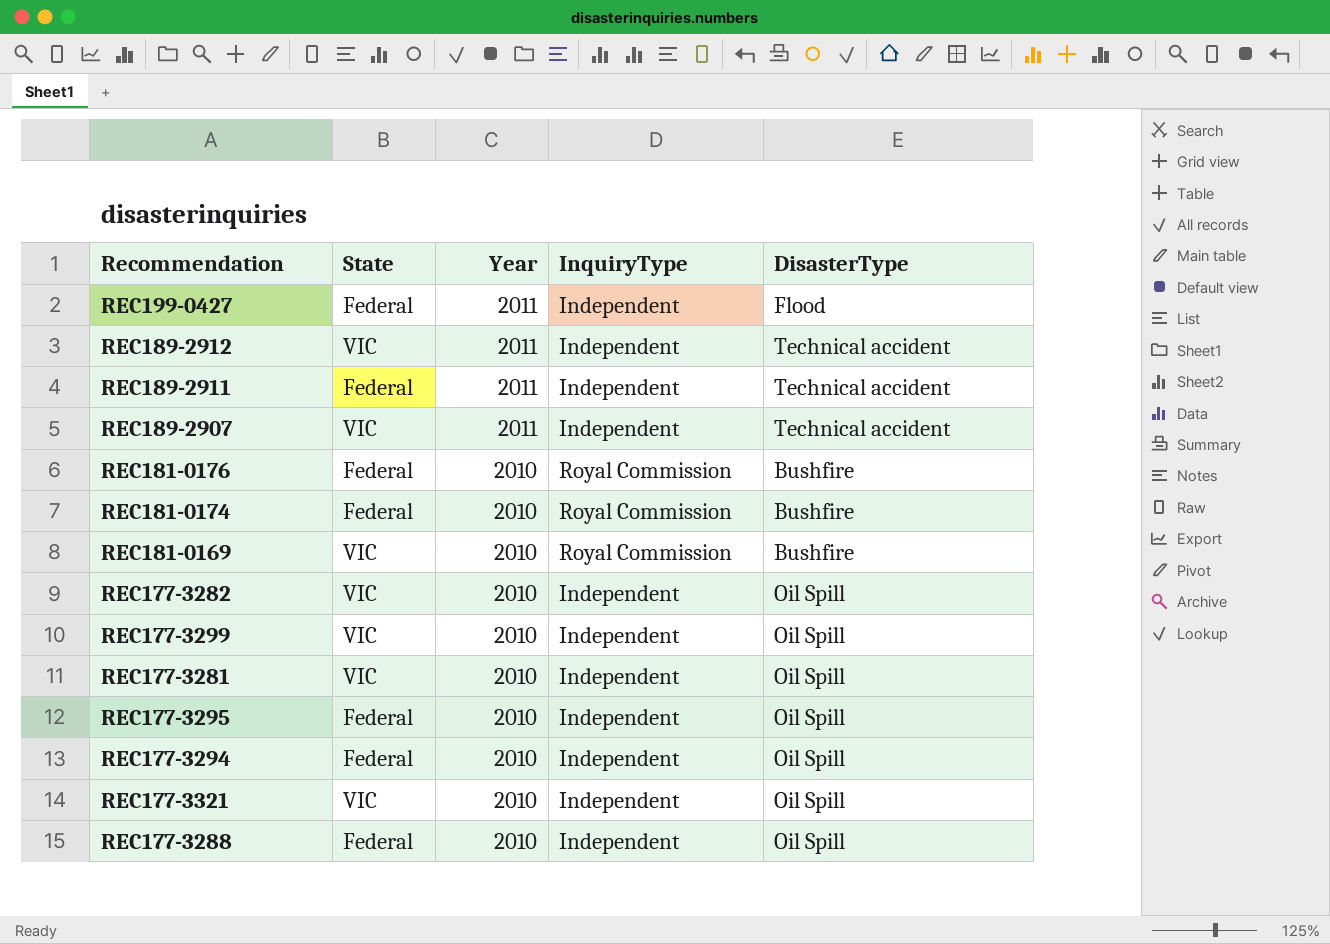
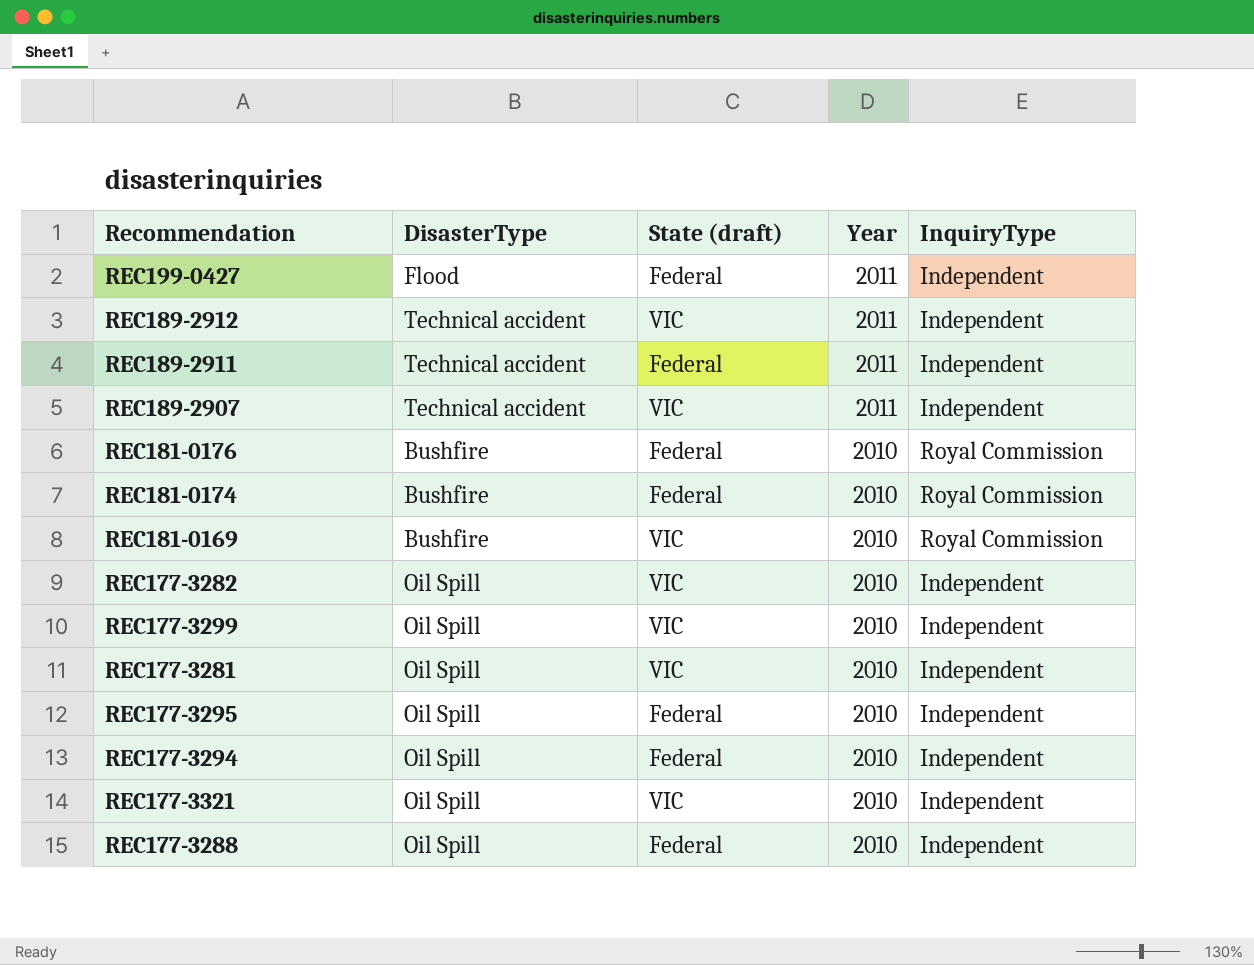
column DisasterType | position: 5 -> 2
column name: State -> State (draft)

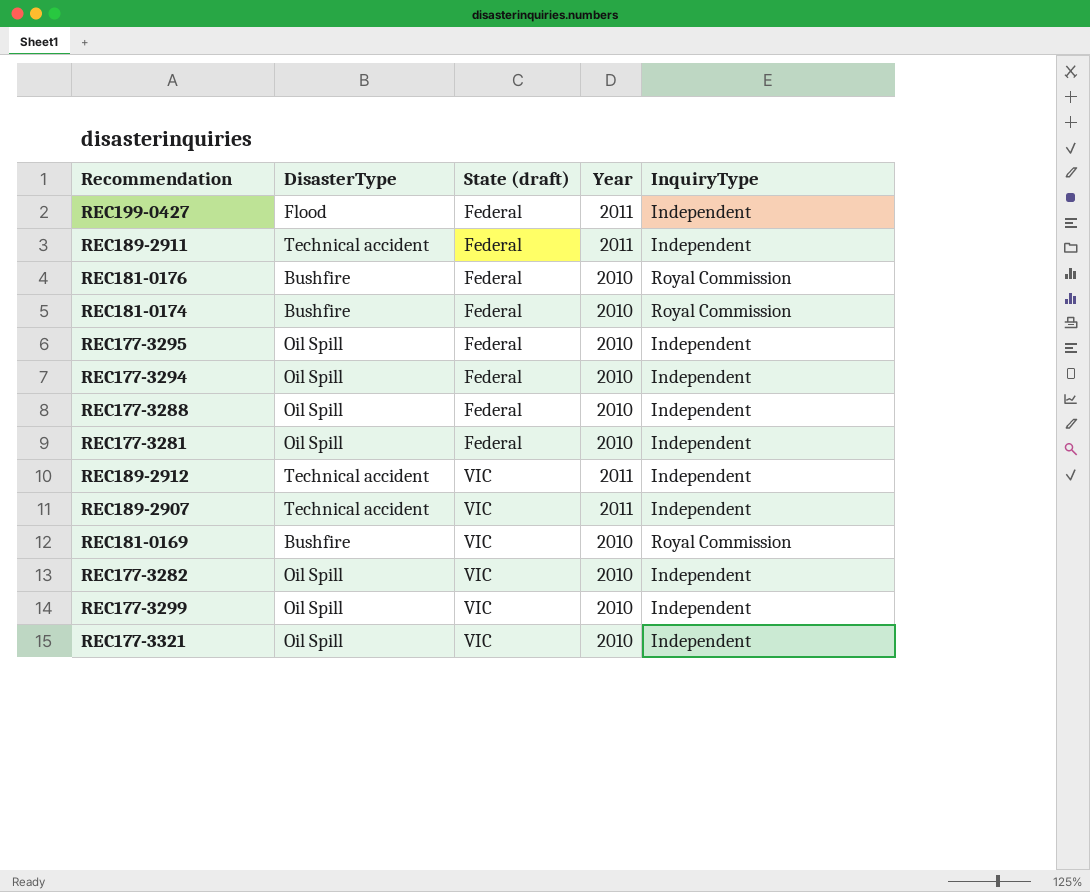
row order: Year descending -> State (draft) ascending
REC177-3281 | State (draft): VIC -> Federal

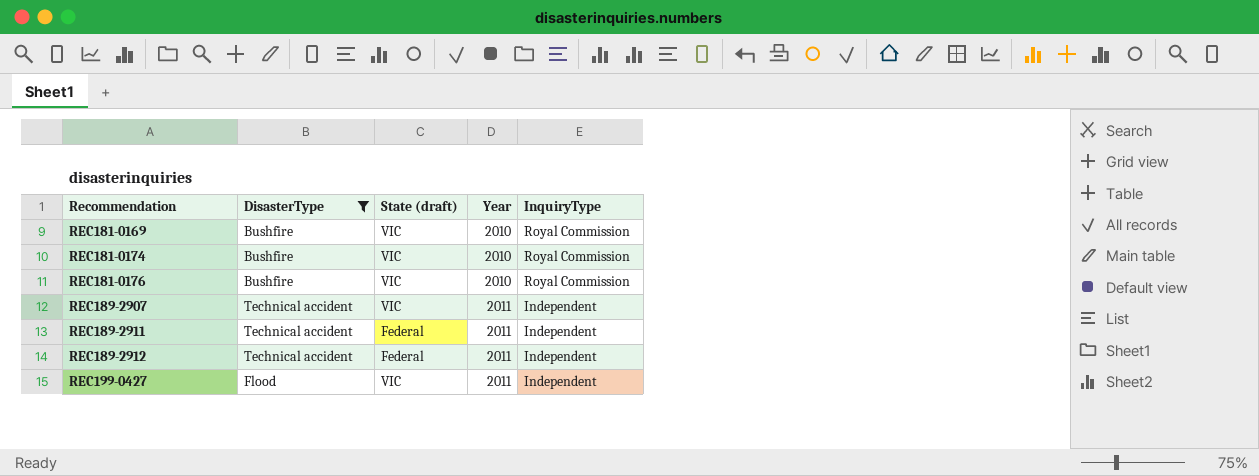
filter: none -> DisasterType != Oil Spill
row order: State (draft) ascending -> Recommendation ascending
REC181-0174 | State (draft): Federal -> VIC
REC181-0176 | State (draft): Federal -> VIC
REC189-2912 | State (draft): VIC -> Federal
REC199-0427 | State (draft): Federal -> VIC

